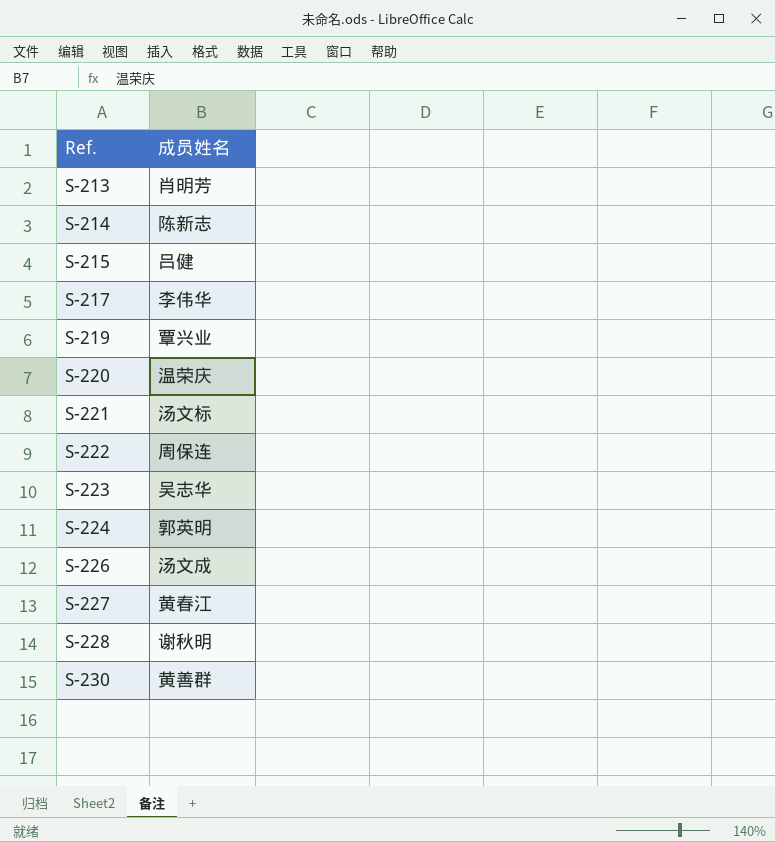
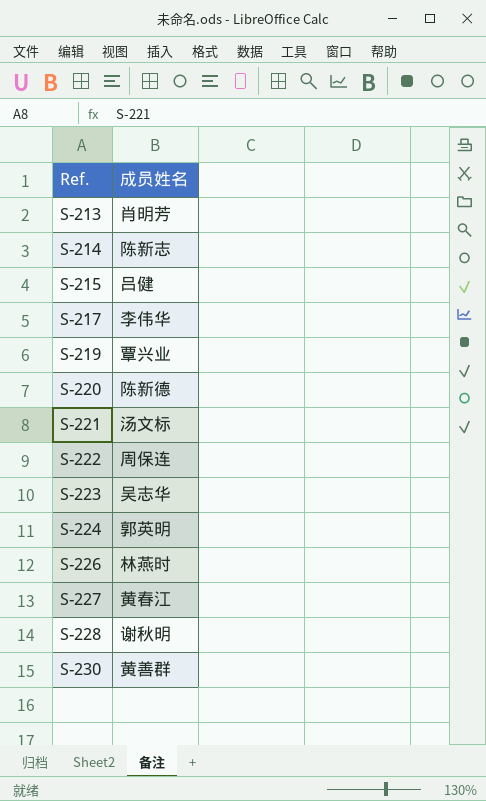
S-220 | 成员姓名: 温荣庆 -> 陈新德
S-226 | 成员姓名: 汤文成 -> 林燕时

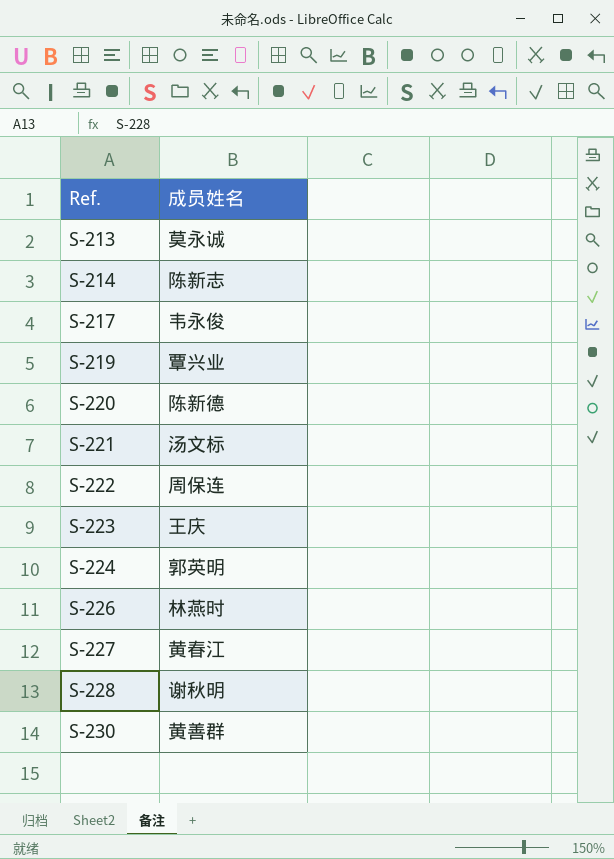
row S-215: 吕健 -> none
S-213 | 成员姓名: 肖明芳 -> 莫永诚
S-217 | 成员姓名: 李伟华 -> 韦永俊
S-223 | 成员姓名: 吴志华 -> 王庆

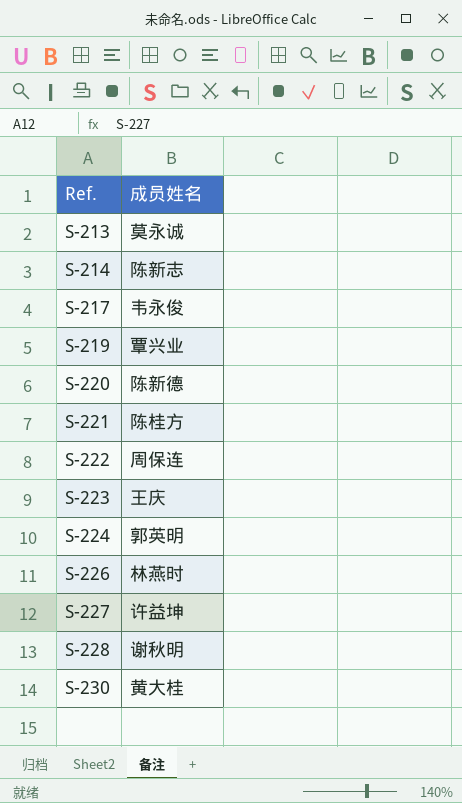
S-221 | 成员姓名: 汤文标 -> 陈桂方
S-227 | 成员姓名: 黄春江 -> 许益坤
S-230 | 成员姓名: 黄善群 -> 黄大桂

